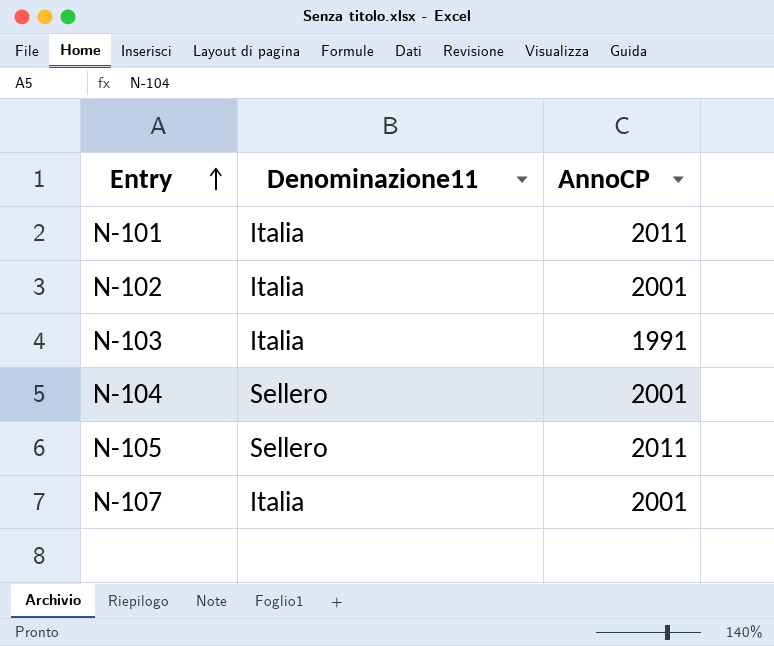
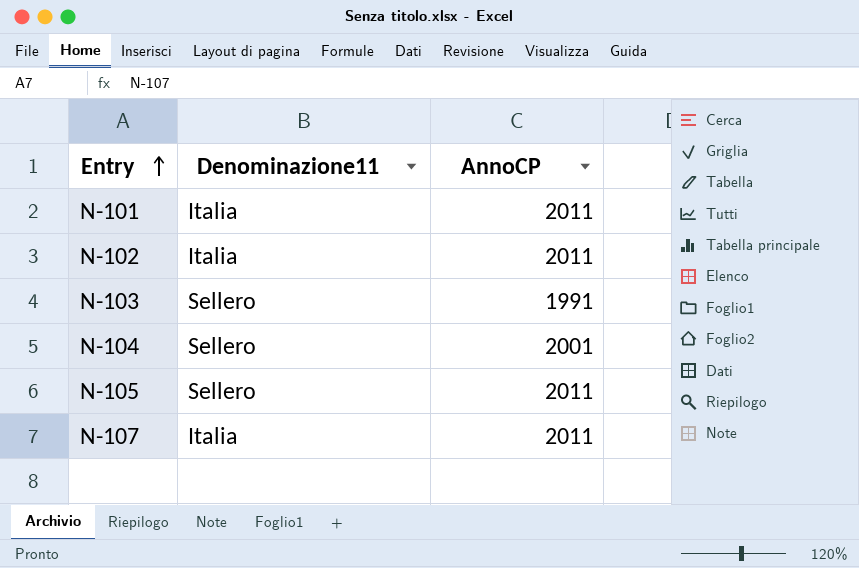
N-102 | AnnoCP: 2001 -> 2011
N-103 | Denominazione11: Italia -> Sellero
N-107 | AnnoCP: 2001 -> 2011

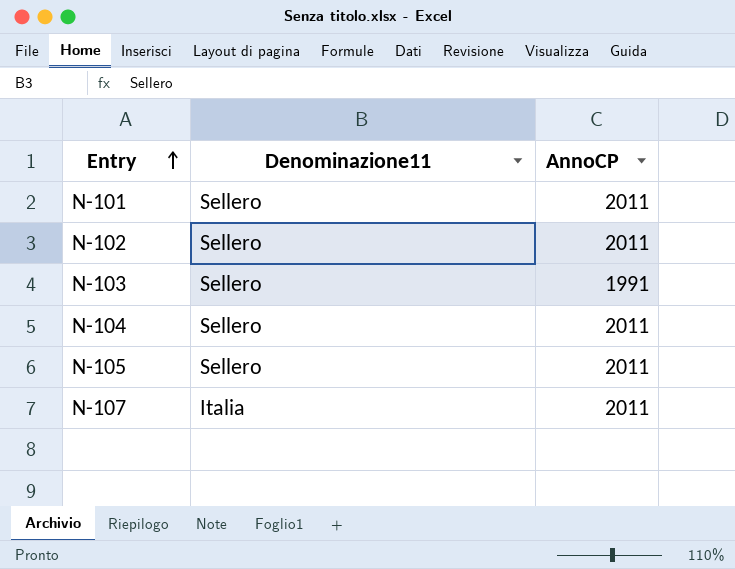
N-101 | Denominazione11: Italia -> Sellero
N-102 | Denominazione11: Italia -> Sellero
N-104 | AnnoCP: 2001 -> 2011

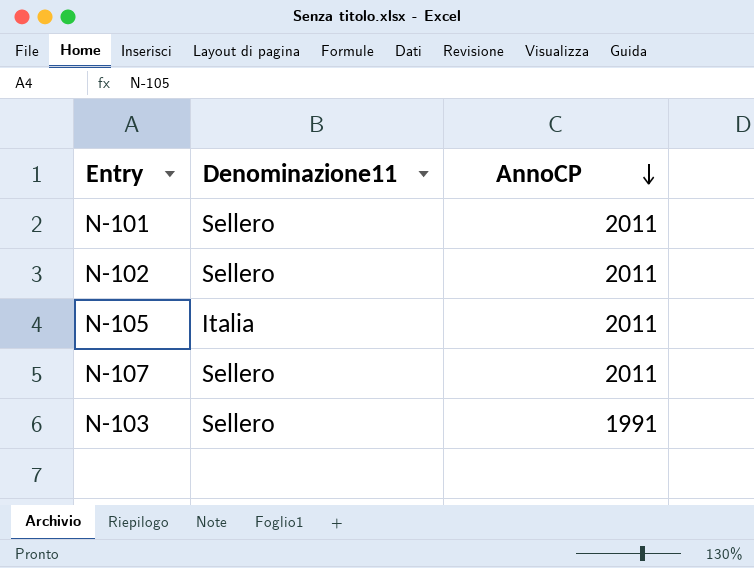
row order: Entry ascending -> AnnoCP descending
row N-104: Sellero | 2011 -> none
N-105 | Denominazione11: Sellero -> Italia
N-107 | Denominazione11: Italia -> Sellero

